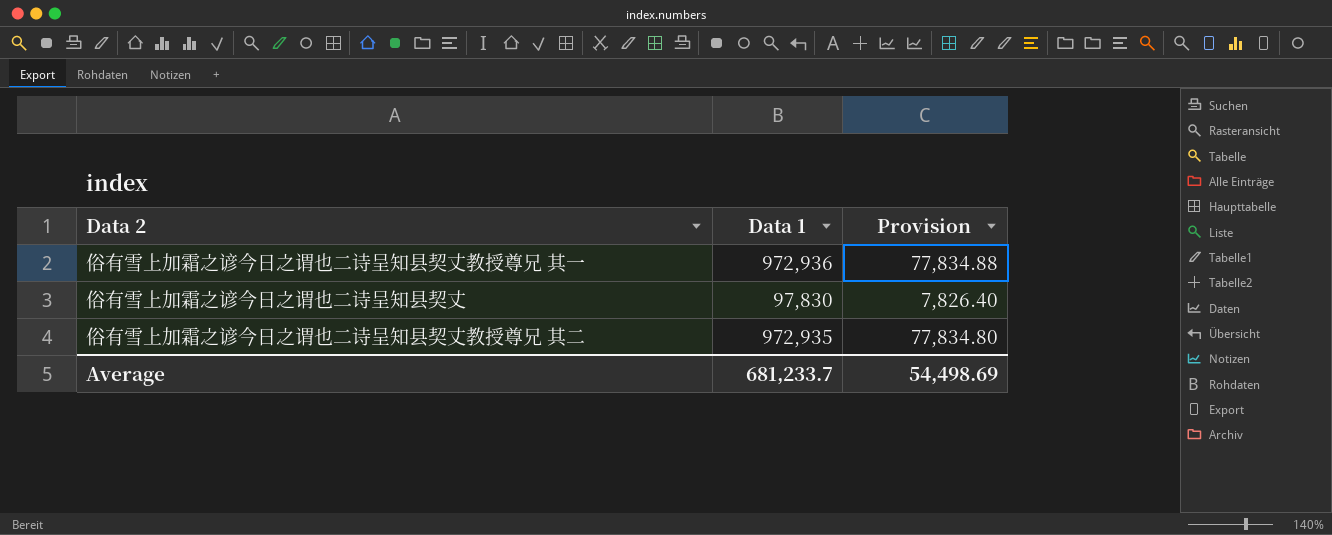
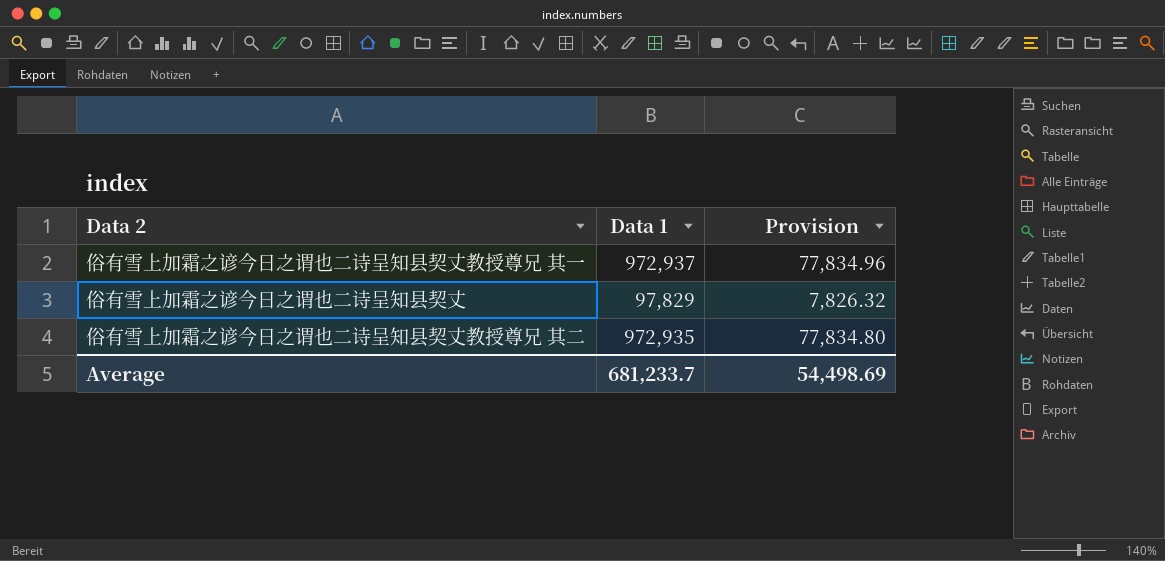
俗有雪上加霜之谚今日之谓也二诗呈知县契丈教授尊兄 其一 | Data 1: 972,936 -> 972,937
俗有雪上加霜之谚今日之谓也二诗呈知县契丈教授尊兄 其一 | Provision: 77,834.88 -> 77,834.96
俗有雪上加霜之谚今日之谓也二诗呈知县契丈 | Data 1: 97,830 -> 97,829
俗有雪上加霜之谚今日之谓也二诗呈知县契丈 | Provision: 7,826.40 -> 7,826.32

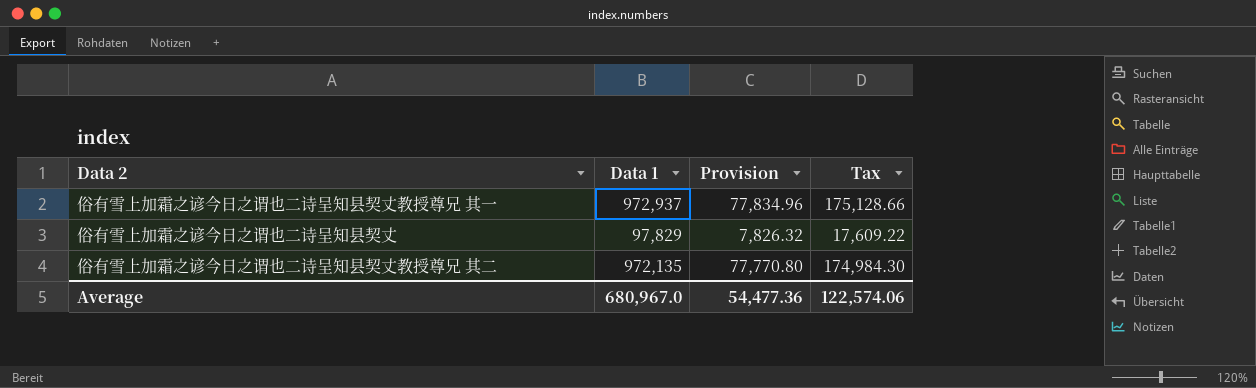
column Tax | formula: none -> [Data 1] * 0.18
俗有雪上加霜之谚今日之谓也二诗呈知县契丈教授尊兄 其二 | Data 1: 972,935 -> 972,135
俗有雪上加霜之谚今日之谓也二诗呈知县契丈教授尊兄 其二 | Provision: 77,834.80 -> 77,770.80
Average | Data 1: 681,233.7 -> 680,967.0
Average | Provision: 54,498.69 -> 54,477.36

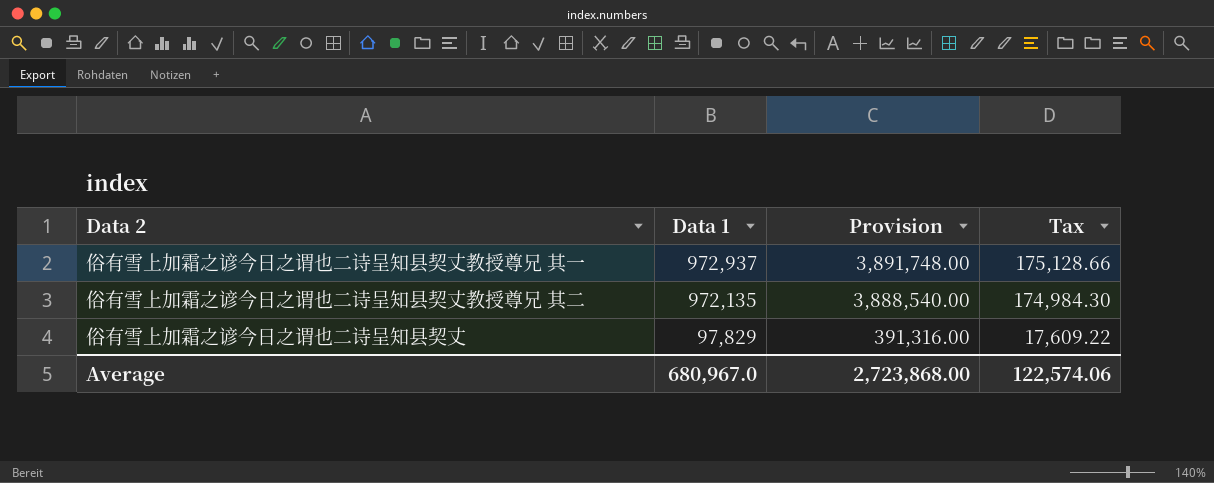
row order: none -> Data 1 descending
column Provision | formula: [Data 1] * 0.08 -> [Data 1] * 4
Average | Provision: 54,477.36 -> 2,723,868.00

